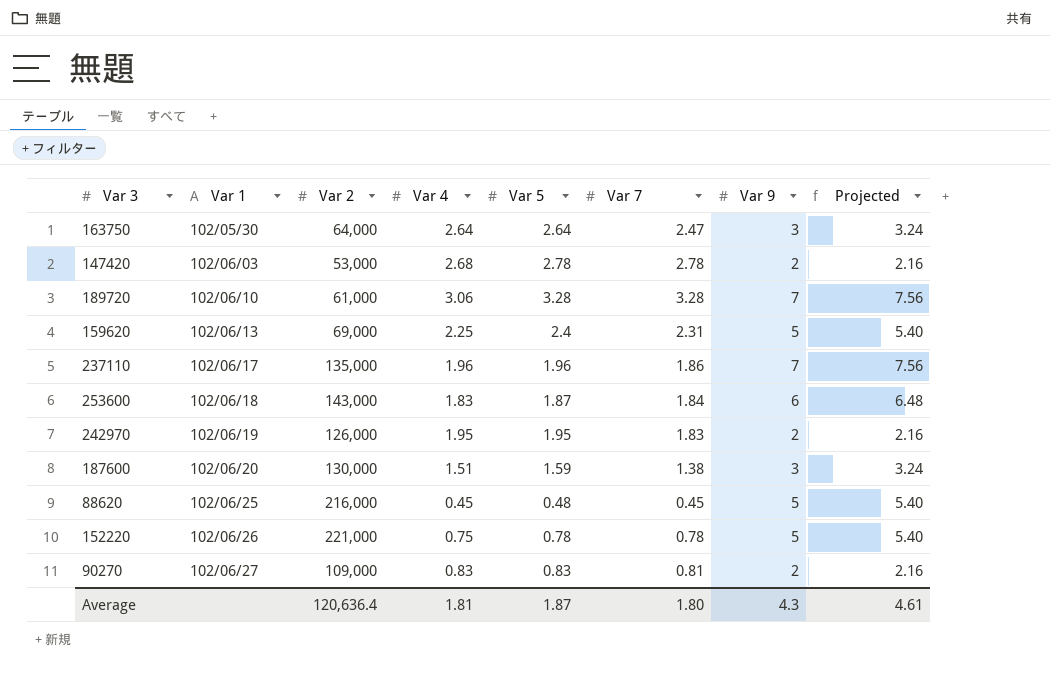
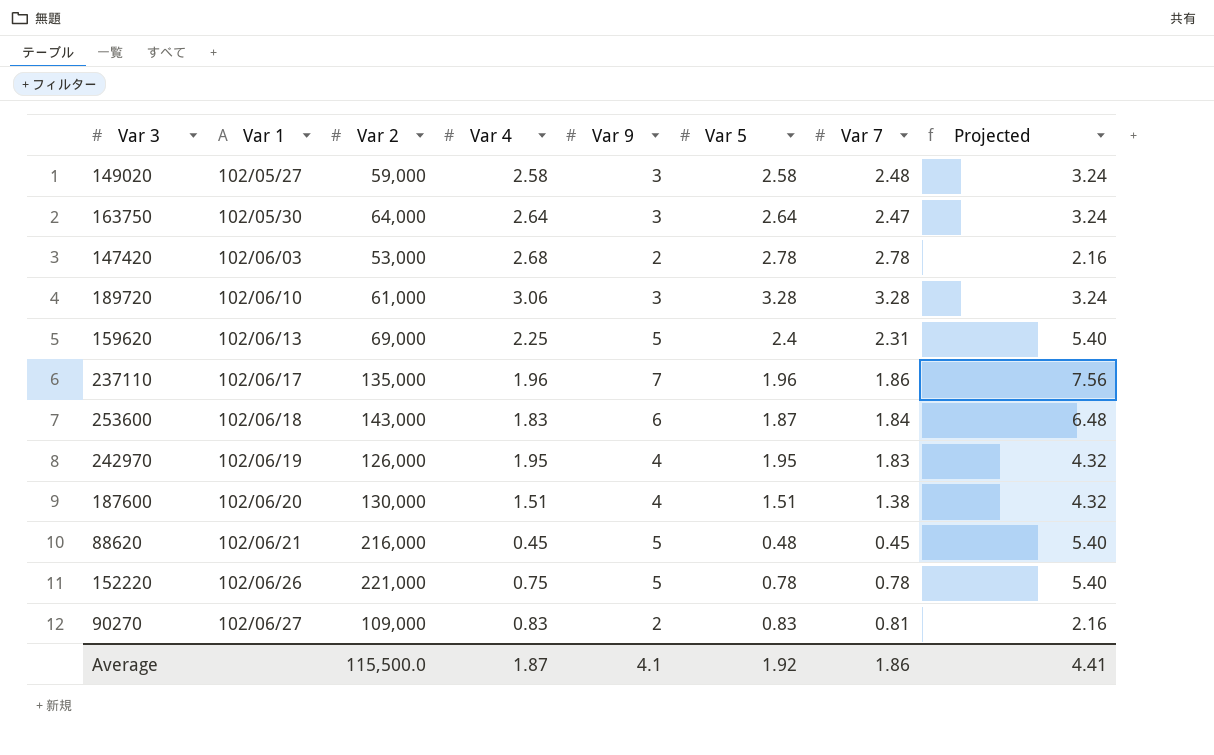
column Var 9 | position: 7 -> 5
row 149020: none -> 102/05/27 | 59,000 | 2.58 | 3 | 2.58 | 2.48 | 3.24
189720 | Var 9: 7 -> 3
189720 | Projected: 7.56 -> 3.24
242970 | Var 9: 2 -> 4
242970 | Projected: 2.16 -> 4.32
187600 | Var 9: 3 -> 4
187600 | Var 5: 1.59 -> 1.51
187600 | Projected: 3.24 -> 4.32
88620 | Var 1: 102/06/25 -> 102/06/21
Average | Var 2: 120,636.4 -> 115,500.0
Average | Var 4: 1.81 -> 1.87
Average | Var 9: 4.3 -> 4.1
Average | Var 5: 1.87 -> 1.92
Average | Var 7: 1.80 -> 1.86
Average | Projected: 4.61 -> 4.41

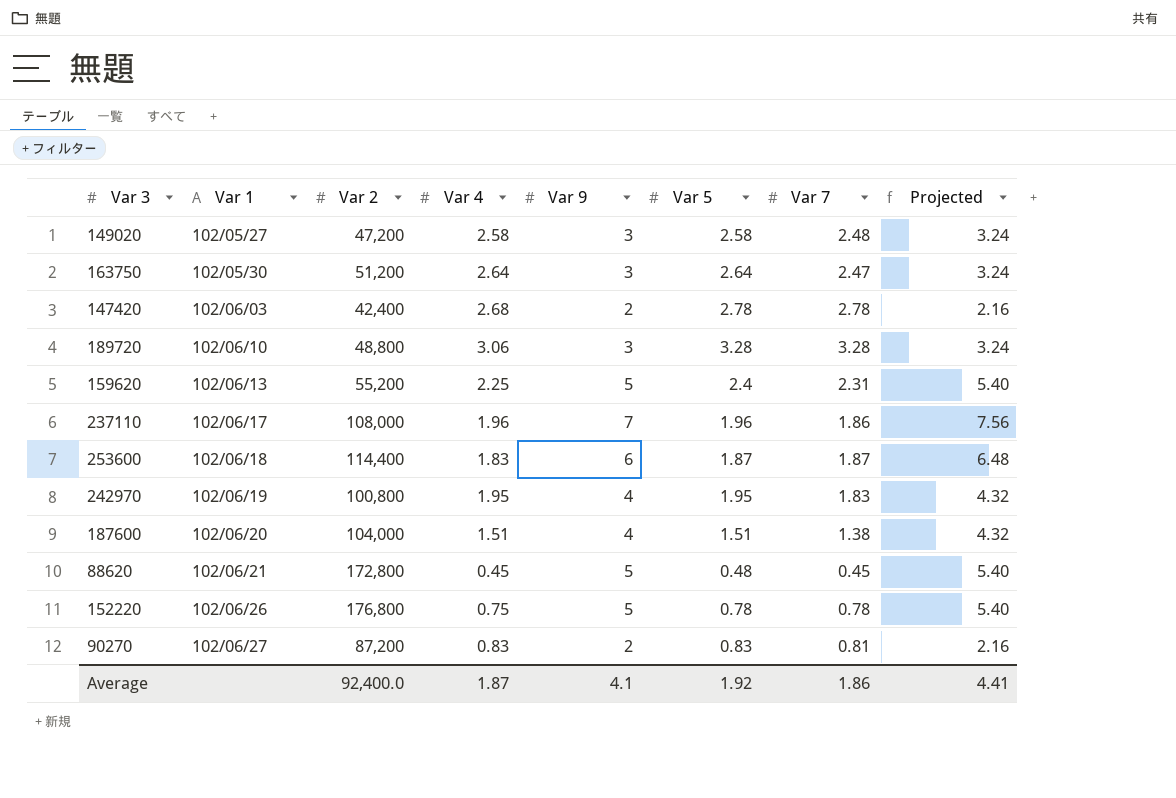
149020 | Var 2: 59,000 -> 47,200
163750 | Var 2: 64,000 -> 51,200
147420 | Var 2: 53,000 -> 42,400
189720 | Var 2: 61,000 -> 48,800
159620 | Var 2: 69,000 -> 55,200
237110 | Var 2: 135,000 -> 108,000
253600 | Var 2: 143,000 -> 114,400
253600 | Var 7: 1.84 -> 1.87
242970 | Var 2: 126,000 -> 100,800
187600 | Var 2: 130,000 -> 104,000
88620 | Var 2: 216,000 -> 172,800
152220 | Var 2: 221,000 -> 176,800
90270 | Var 2: 109,000 -> 87,200
Average | Var 2: 115,500.0 -> 92,400.0

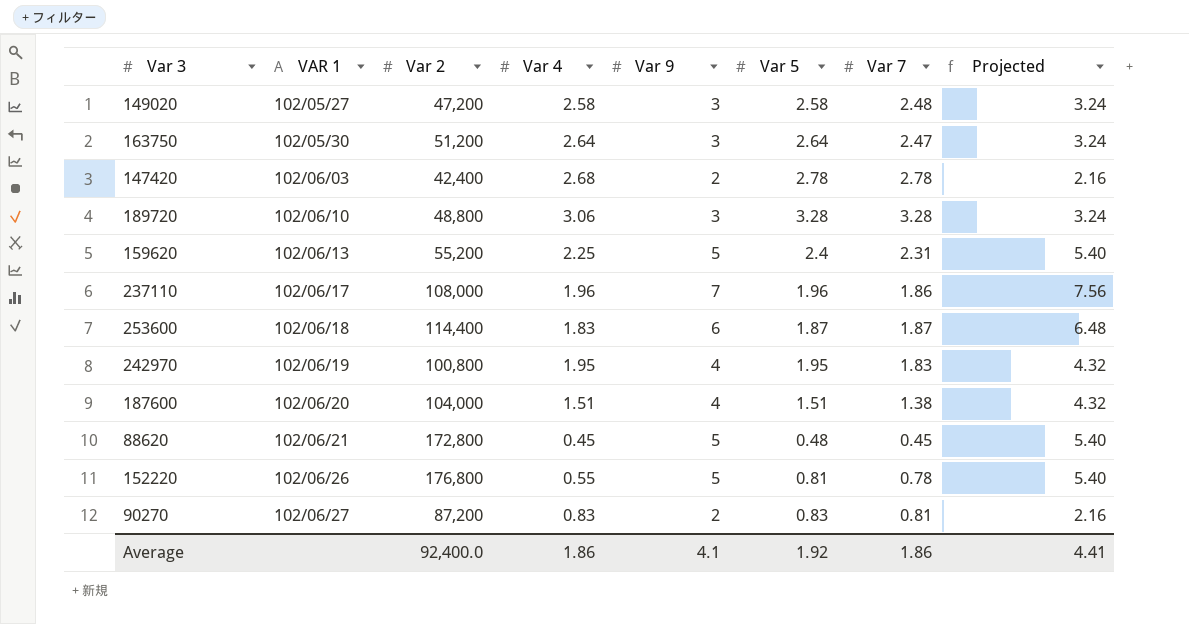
column name: Var 1 -> VAR 1
152220 | Var 4: 0.75 -> 0.55
152220 | Var 5: 0.78 -> 0.81
Average | Var 4: 1.87 -> 1.86

